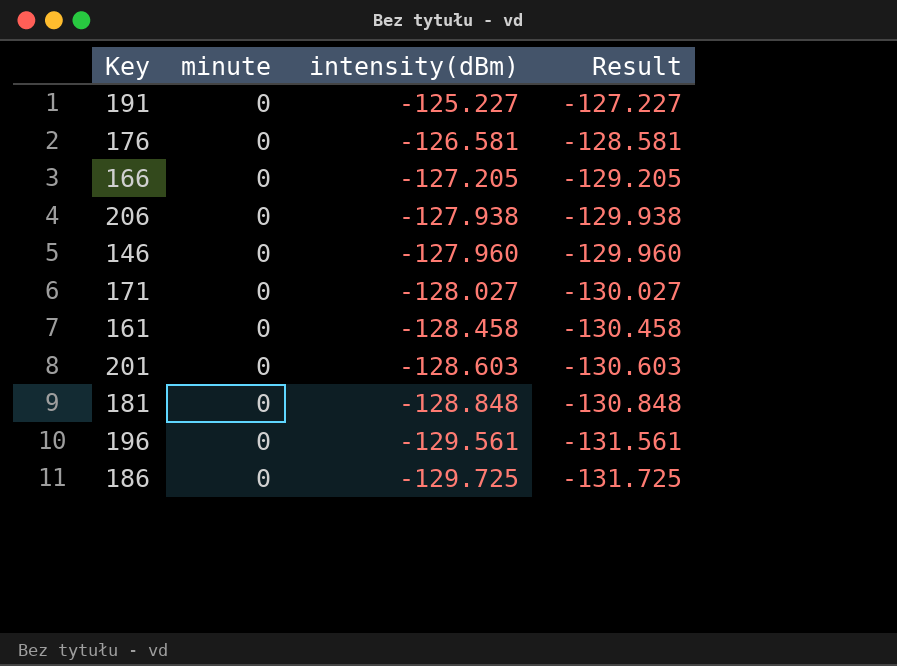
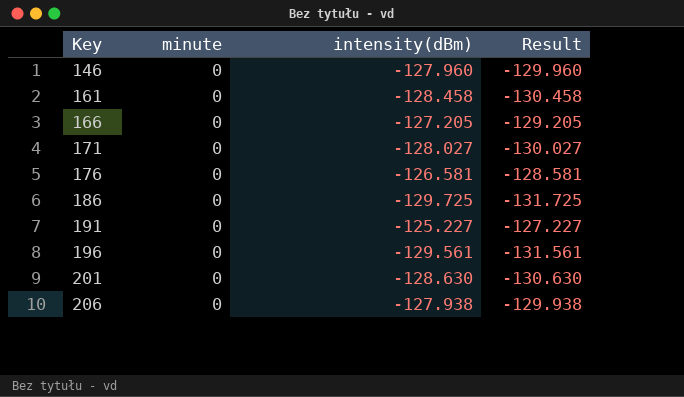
row order: intensity(dBm) descending -> Key ascending
row 181: 0 | -128.848 | -130.848 -> none
201 | intensity(dBm): -128.603 -> -128.630
201 | Result: -130.603 -> -130.630

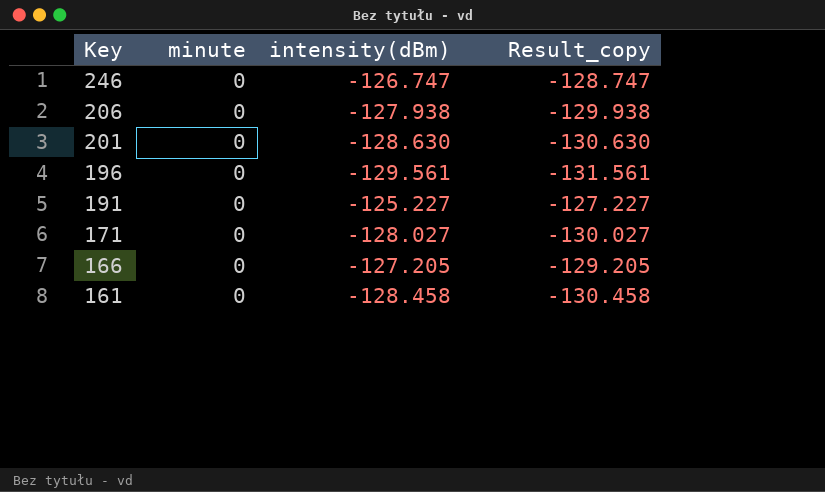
row order: Key ascending -> Key descending
column name: Result -> Result_copy
row 146: 0 | -127.960 | -129.960 -> none
row 176: 0 | -126.581 | -128.581 -> none
row 186: 0 | -129.725 | -131.725 -> none
row 246: none -> 0 | -126.747 | -128.747

